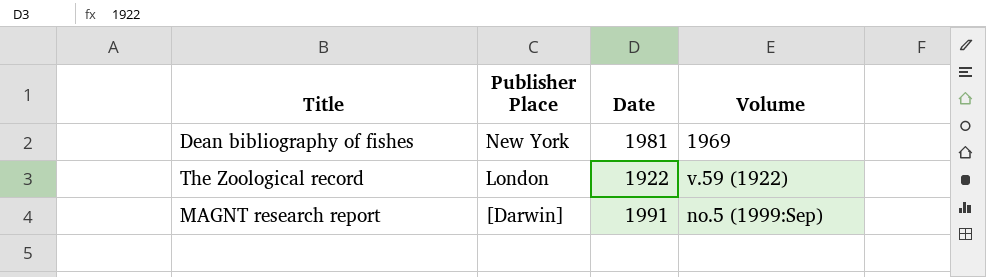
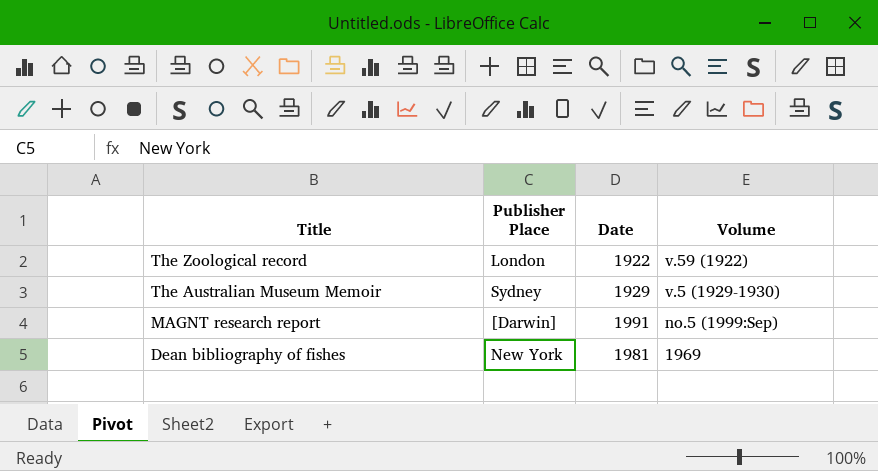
row order: Publisher Place descending -> Title descending
row The Australian Museum Memoir: none -> Sydney | 1929 | v.5 (1929-1930)

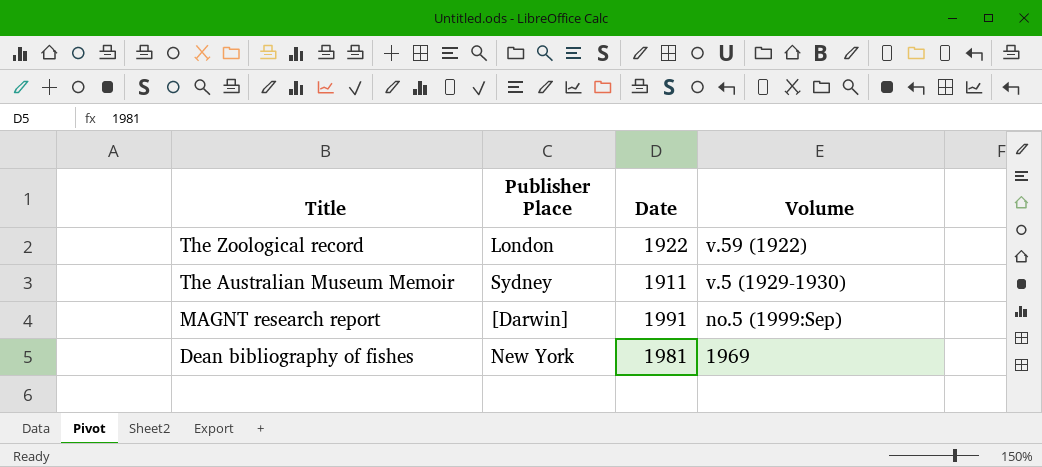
The Australian Museum Memoir | Date: 1929 -> 1911

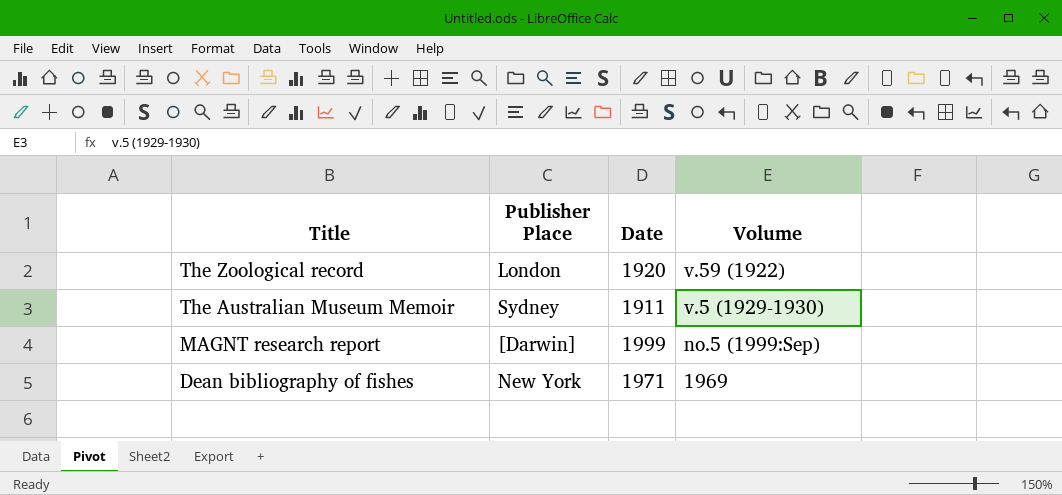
The Zoological record | Date: 1922 -> 1920
MAGNT research report | Date: 1991 -> 1999
Dean bibliography of fishes | Date: 1981 -> 1971

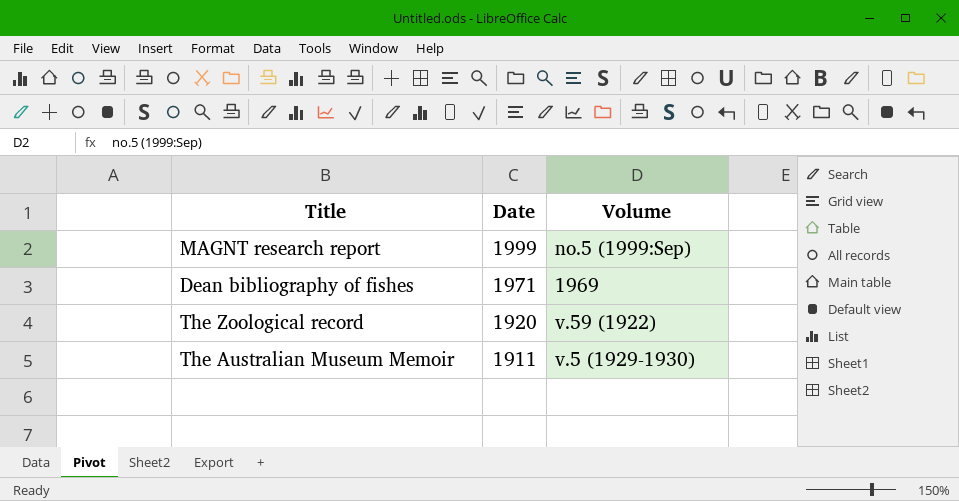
row order: Title descending -> Date descending
column Publisher Place | position: 2 -> none

